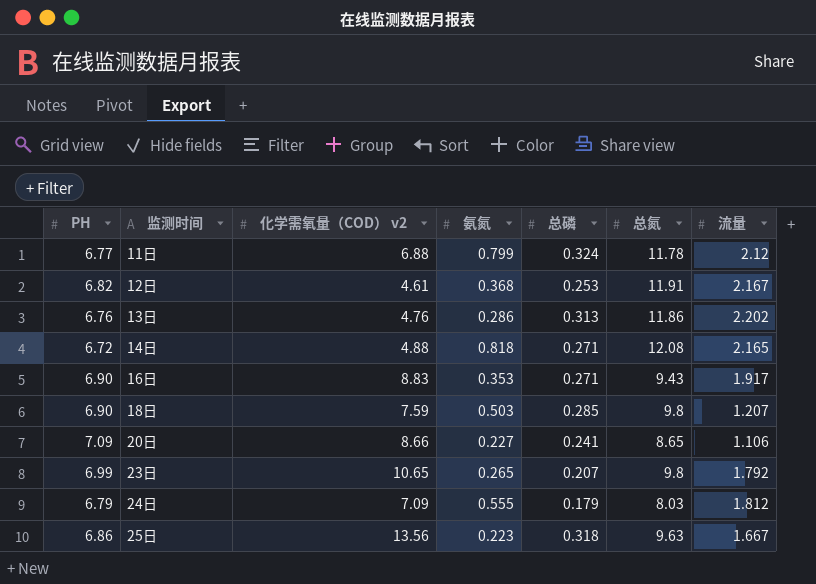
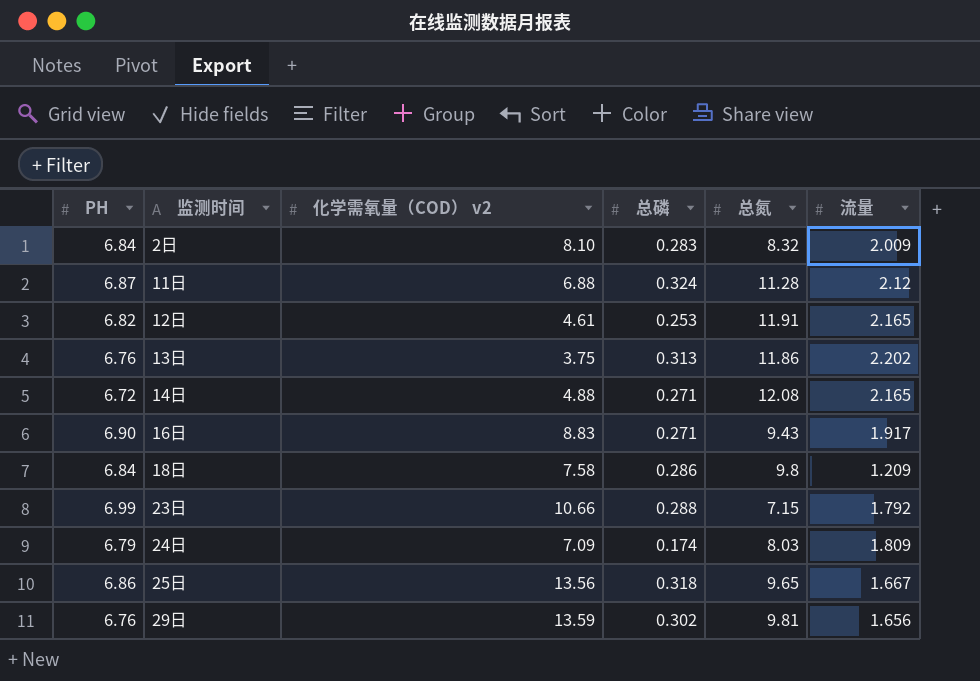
column 氨氮 | position: 4 -> none
row 20日: 7.09 | 8.66 | 0.227 | 0.241 | 8.65 | 1.106 -> none
row 2日: none -> 6.84 | 8.10 | 0.283 | 8.32 | 2.009
11日 | PH: 6.77 -> 6.87
11日 | 总氮: 11.78 -> 11.28
12日 | 流量: 2.167 -> 2.165
13日 | 化学需氧量（COD） v2: 4.76 -> 3.75
18日 | PH: 6.90 -> 6.84
18日 | 化学需氧量（COD） v2: 7.59 -> 7.58
18日 | 总磷: 0.285 -> 0.286
18日 | 流量: 1.207 -> 1.209
23日 | 化学需氧量（COD） v2: 10.65 -> 10.66
23日 | 总磷: 0.207 -> 0.288
23日 | 总氮: 9.8 -> 7.15
24日 | 总磷: 0.179 -> 0.174
24日 | 流量: 1.812 -> 1.809
25日 | 总氮: 9.63 -> 9.65
row 29日: none -> 6.76 | 13.59 | 0.302 | 9.81 | 1.656

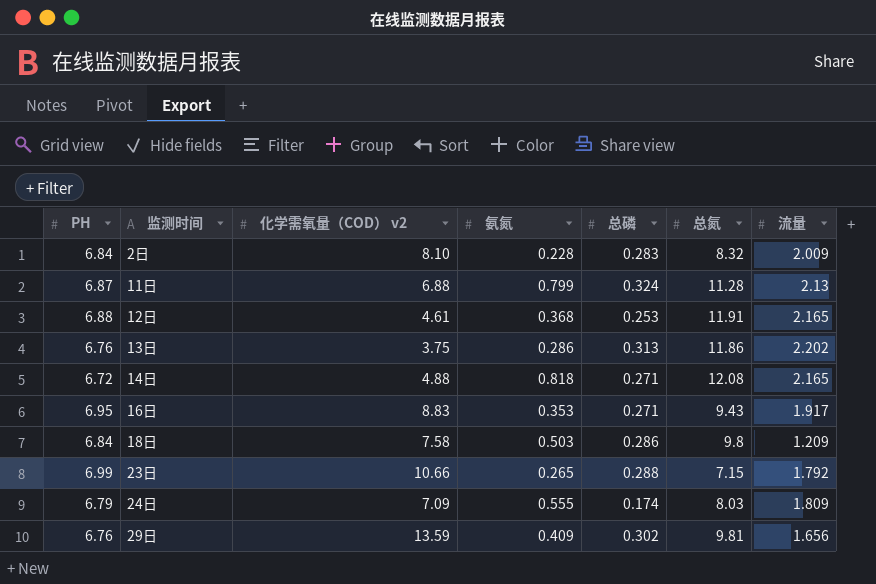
column 氨氮 | position: none -> 4
row 25日: 6.86 | 13.56 | 0.318 | 9.65 | 1.667 -> none
11日 | 流量: 2.12 -> 2.13
12日 | PH: 6.82 -> 6.88
16日 | PH: 6.90 -> 6.95

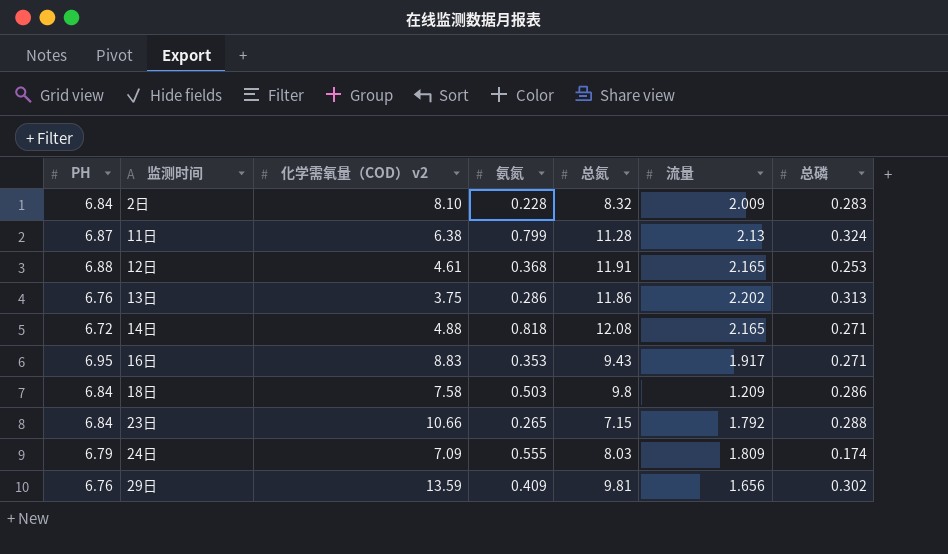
column 总磷 | position: 5 -> 7
11日 | 化学需氧量（COD） v2: 6.88 -> 6.38
23日 | PH: 6.99 -> 6.84

